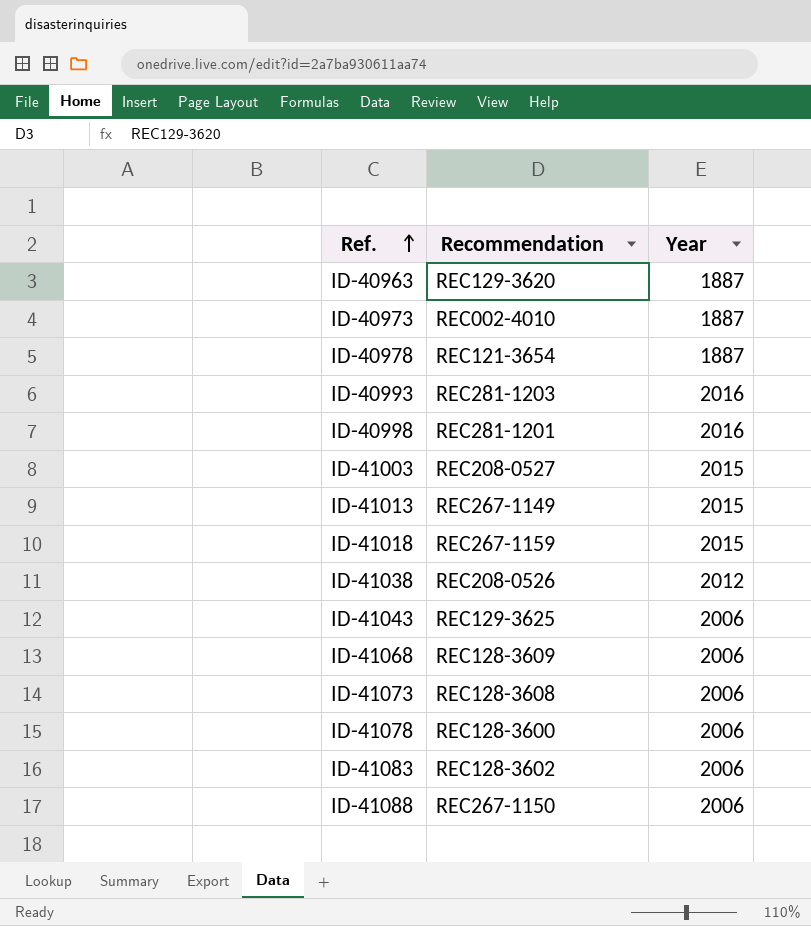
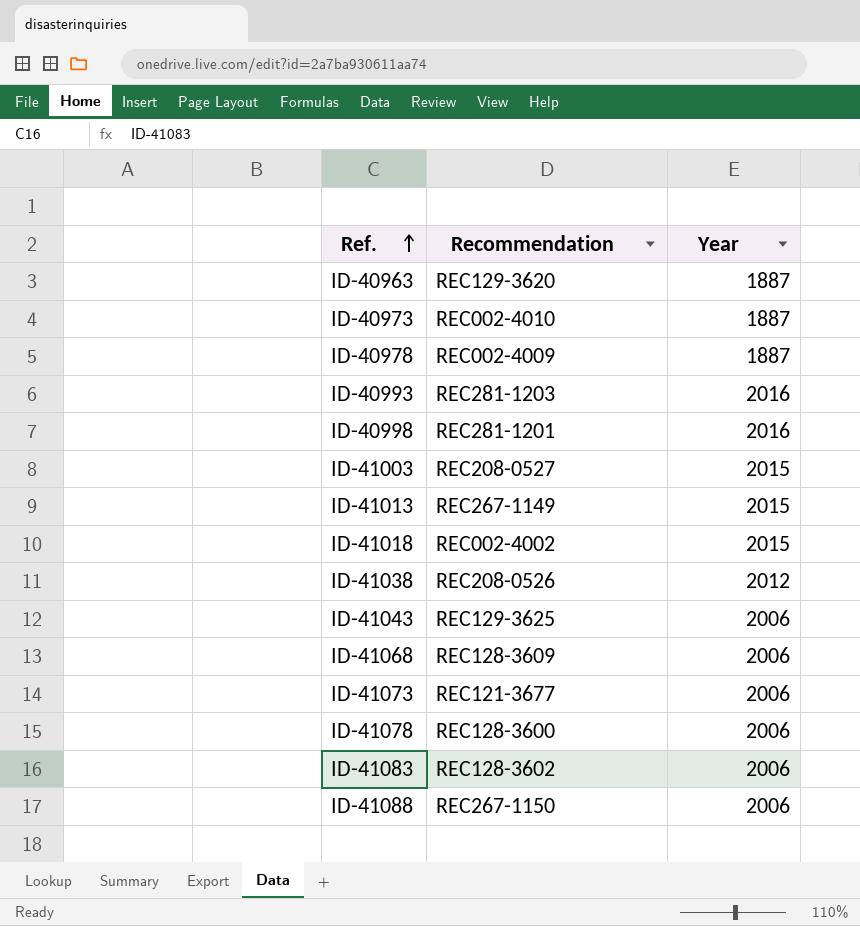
ID-40978 | Recommendation: REC121-3654 -> REC002-4009
ID-41018 | Recommendation: REC267-1159 -> REC002-4002
ID-41073 | Recommendation: REC128-3608 -> REC121-3677

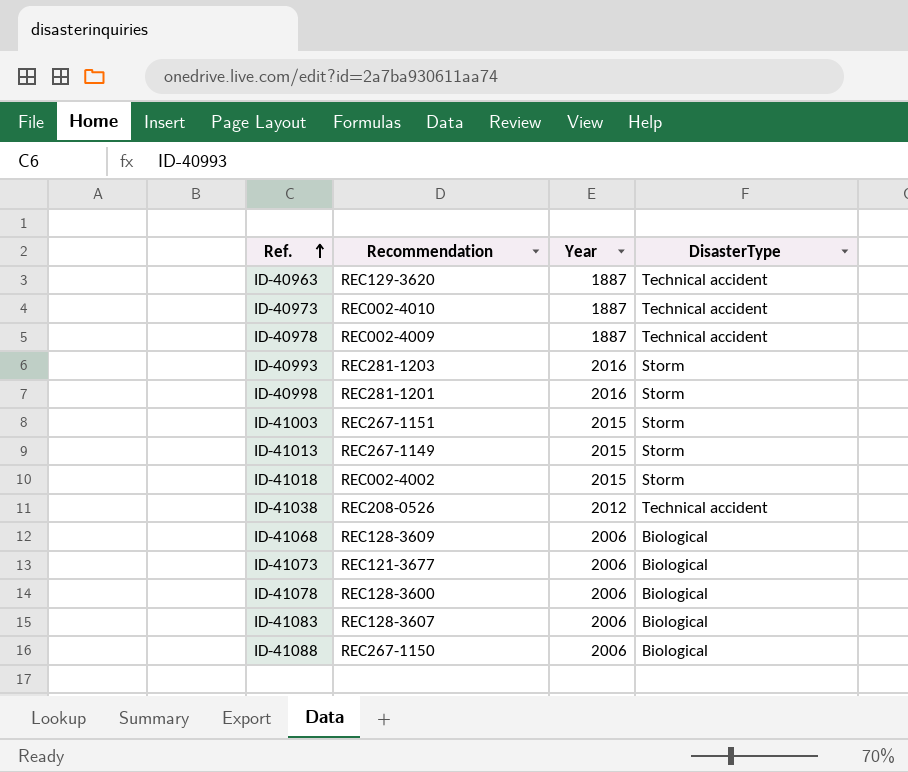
column DisasterType | position: none -> 4
row ID-41043: REC129-3625 | 2006 -> none
ID-41003 | Recommendation: REC208-0527 -> REC267-1151
ID-41083 | Recommendation: REC128-3602 -> REC128-3607

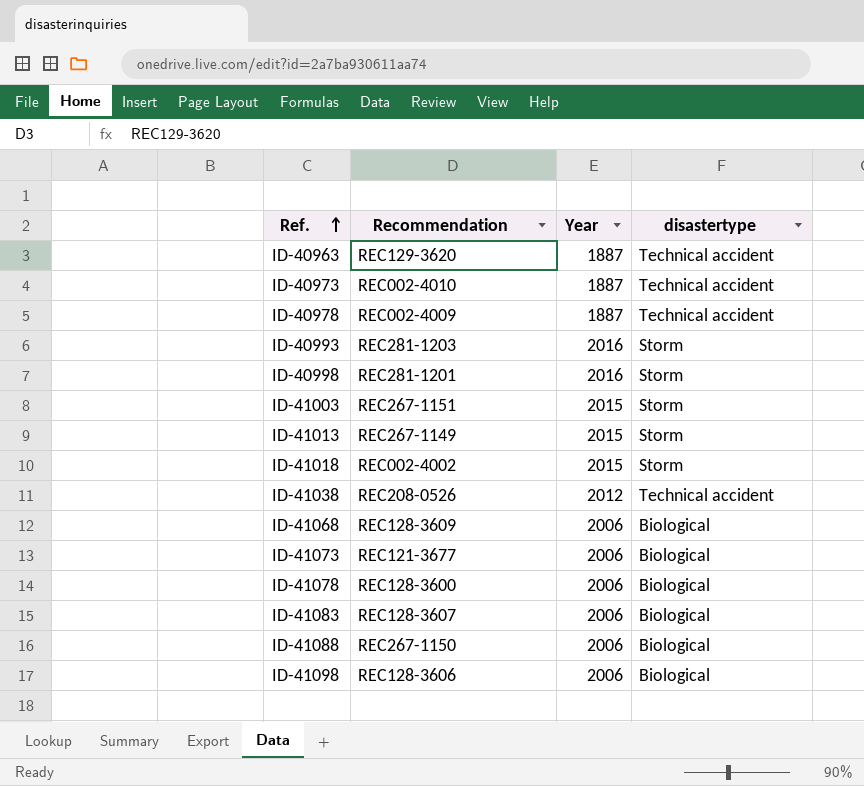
column name: DisasterType -> disastertype
row ID-41098: none -> REC128-3606 | 2006 | Biological

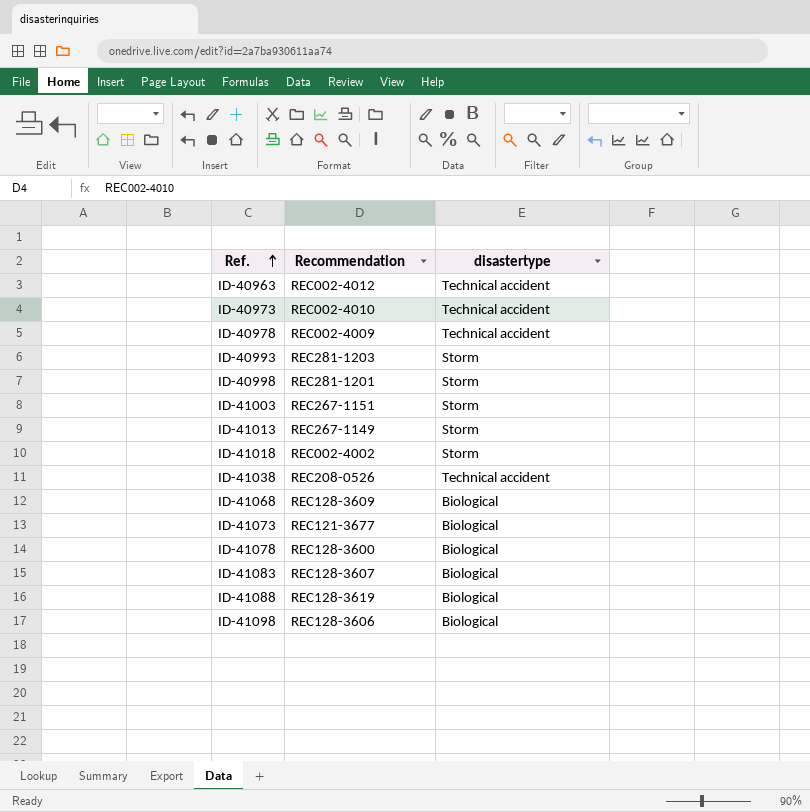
column Year | position: 3 -> none
ID-40963 | Recommendation: REC129-3620 -> REC002-4012
ID-41088 | Recommendation: REC267-1150 -> REC128-3619

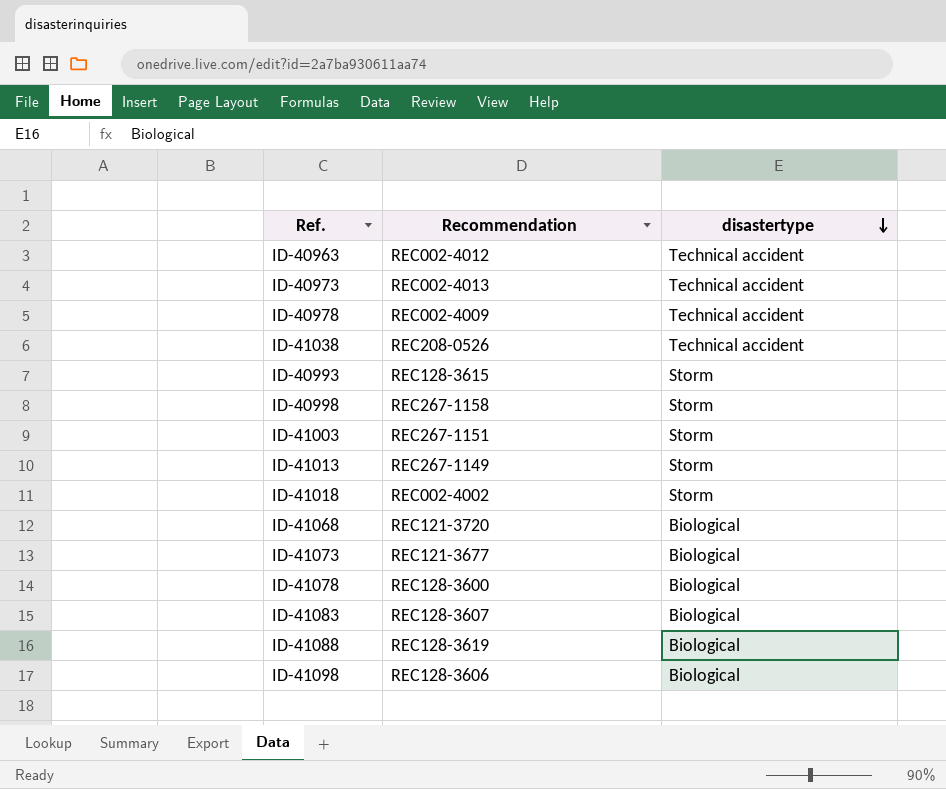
row order: Ref. ascending -> disastertype descending
ID-40973 | Recommendation: REC002-4010 -> REC002-4013
ID-40993 | Recommendation: REC281-1203 -> REC128-3615
ID-40998 | Recommendation: REC281-1201 -> REC267-1158
ID-41068 | Recommendation: REC128-3609 -> REC121-3720

